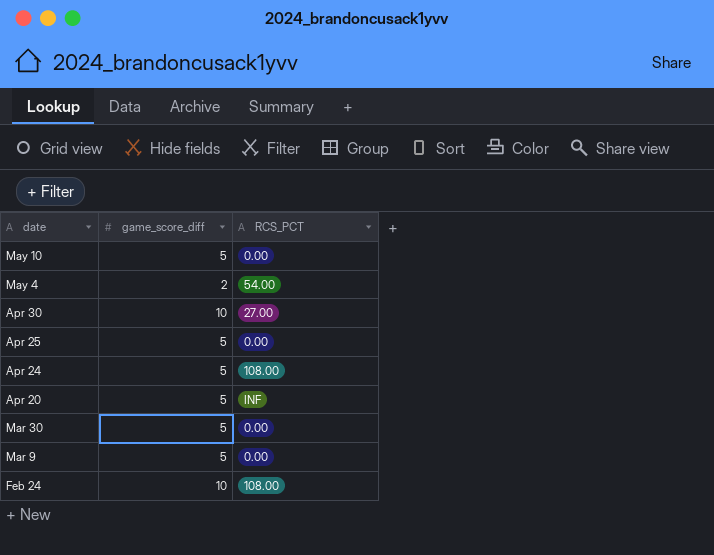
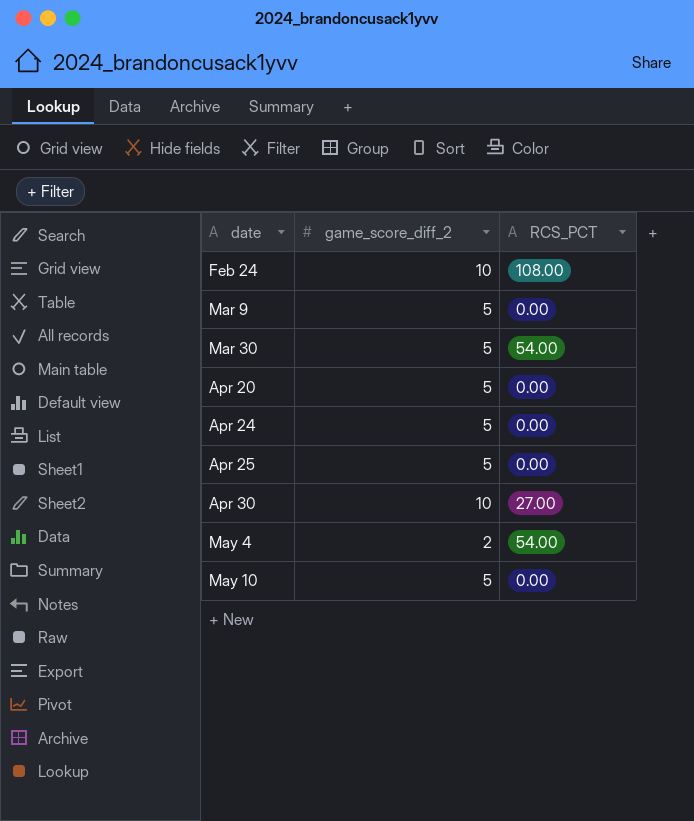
row order: date descending -> date ascending
column name: game_score_diff -> game_score_diff_2
Mar 30 | RCS_PCT: 0.00 -> 54.00
Apr 20 | RCS_PCT: INF -> 0.00
Apr 24 | RCS_PCT: 108.00 -> 0.00

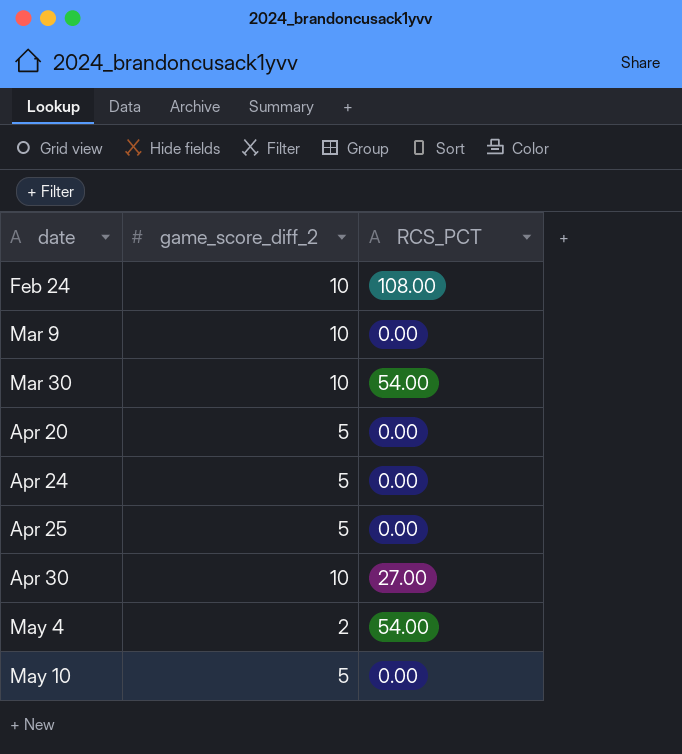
Mar 9 | game_score_diff_2: 5 -> 10
Mar 30 | game_score_diff_2: 5 -> 10

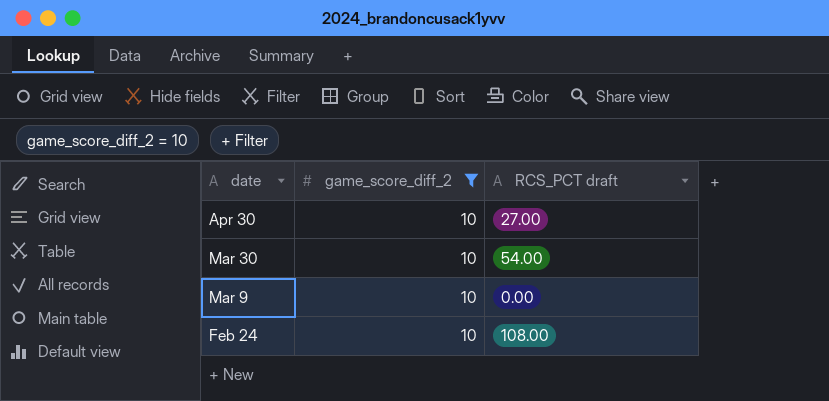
filter: none -> game_score_diff_2 = 10
row order: date ascending -> date descending
column name: RCS_PCT -> RCS_PCT draft

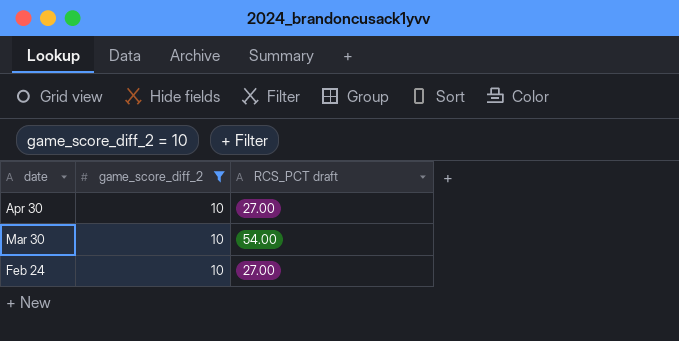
row Mar 9: 10 | 0.00 -> none
Feb 24 | RCS_PCT draft: 108.00 -> 27.00

